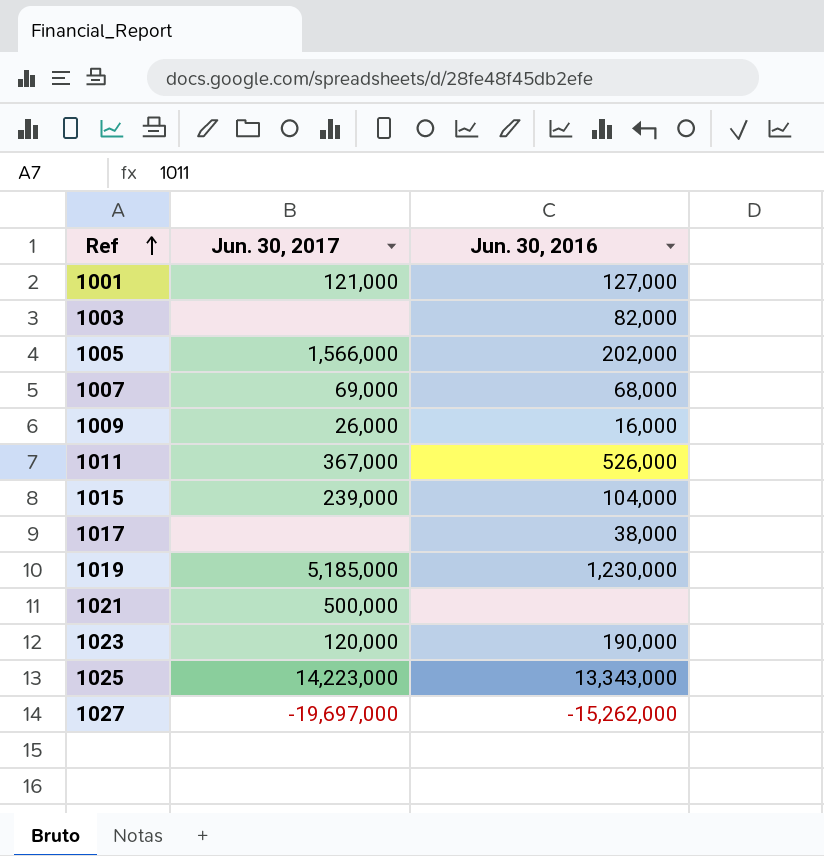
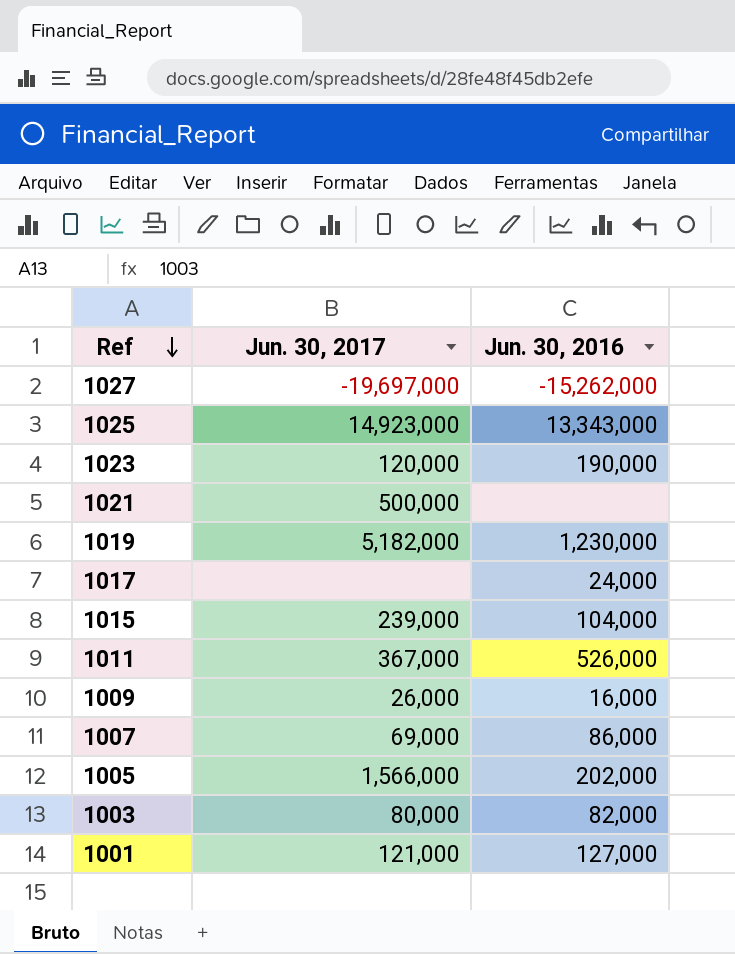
row order: Ref ascending -> Ref descending
1025 | Jun. 30, 2017: 14,223,000 -> 14,923,000
1019 | Jun. 30, 2017: 5,185,000 -> 5,182,000
1017 | Jun. 30, 2016: 38,000 -> 24,000
1007 | Jun. 30, 2016: 68,000 -> 86,000
1003 | Jun. 30, 2017: none -> 80,000

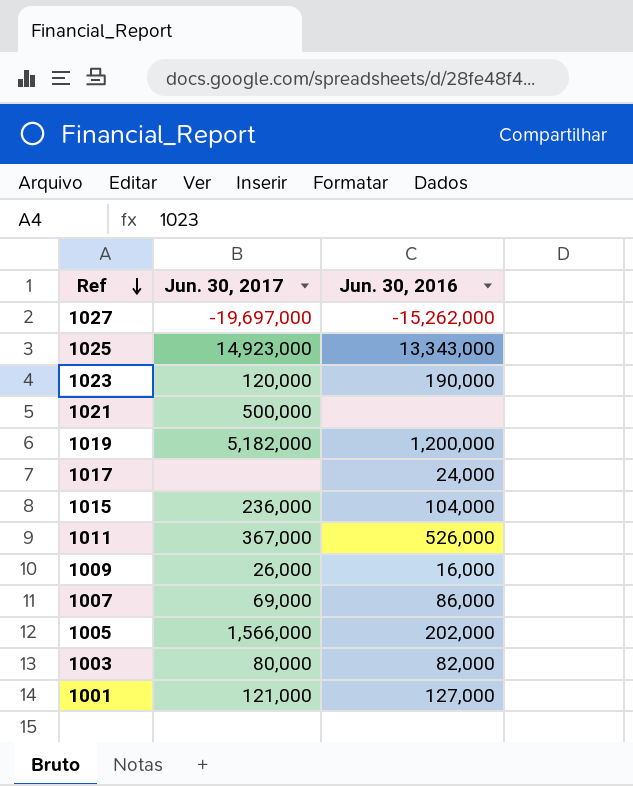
1019 | Jun. 30, 2016: 1,230,000 -> 1,200,000
1015 | Jun. 30, 2017: 239,000 -> 236,000

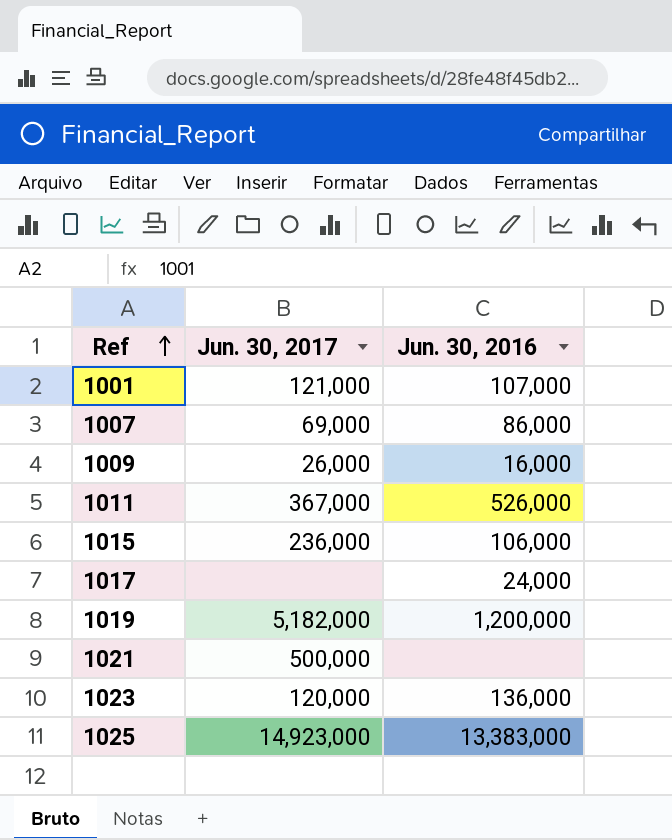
row order: Ref descending -> Ref ascending
row 1027: -19,697,000 | -15,262,000 -> none
row 1005: 1,566,000 | 202,000 -> none
row 1003: 80,000 | 82,000 -> none
1001 | Jun. 30, 2016: 127,000 -> 107,000
1015 | Jun. 30, 2016: 104,000 -> 106,000
1023 | Jun. 30, 2016: 190,000 -> 136,000
1025 | Jun. 30, 2016: 13,343,000 -> 13,383,000

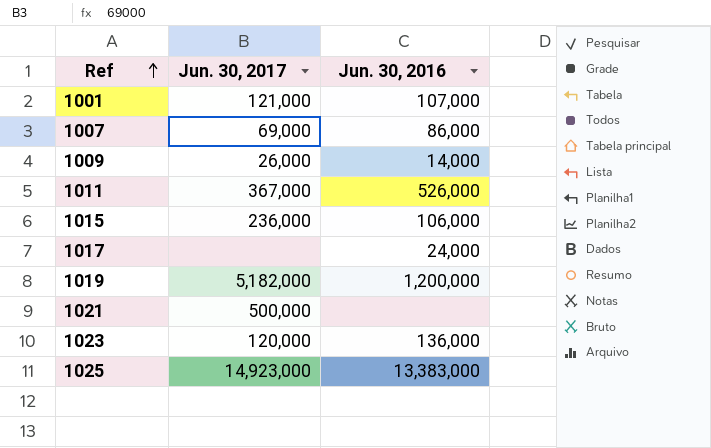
1009 | Jun. 30, 2016: 16,000 -> 14,000

